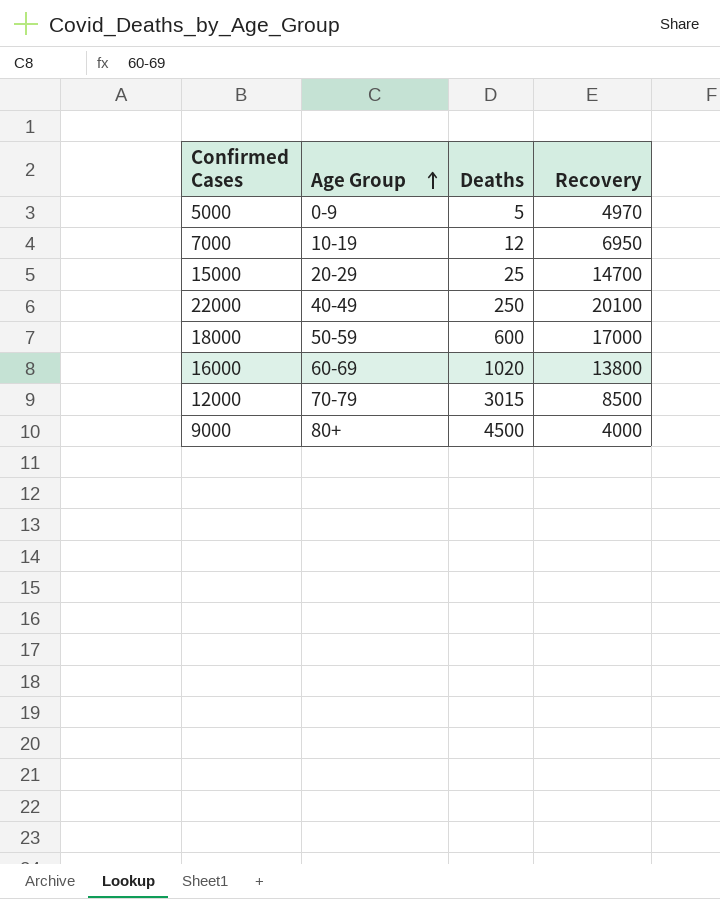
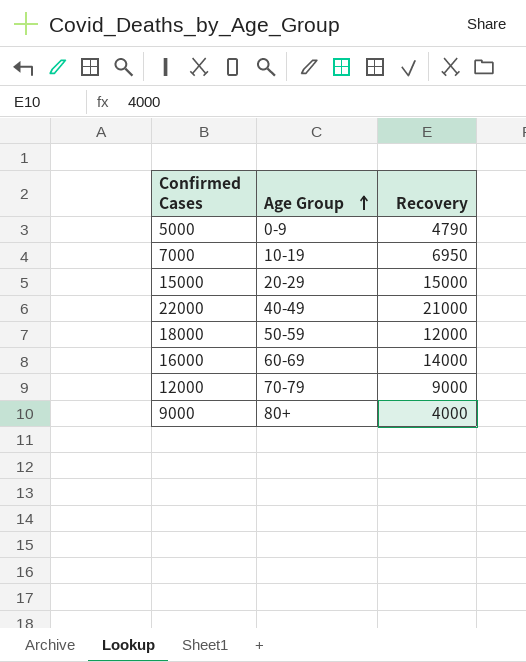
column Deaths | position: 3 -> none
5000 | Recovery: 4970 -> 4790
15000 | Recovery: 14700 -> 15000
22000 | Recovery: 20100 -> 21000
18000 | Recovery: 17000 -> 12000
16000 | Recovery: 13800 -> 14000
12000 | Recovery: 8500 -> 9000

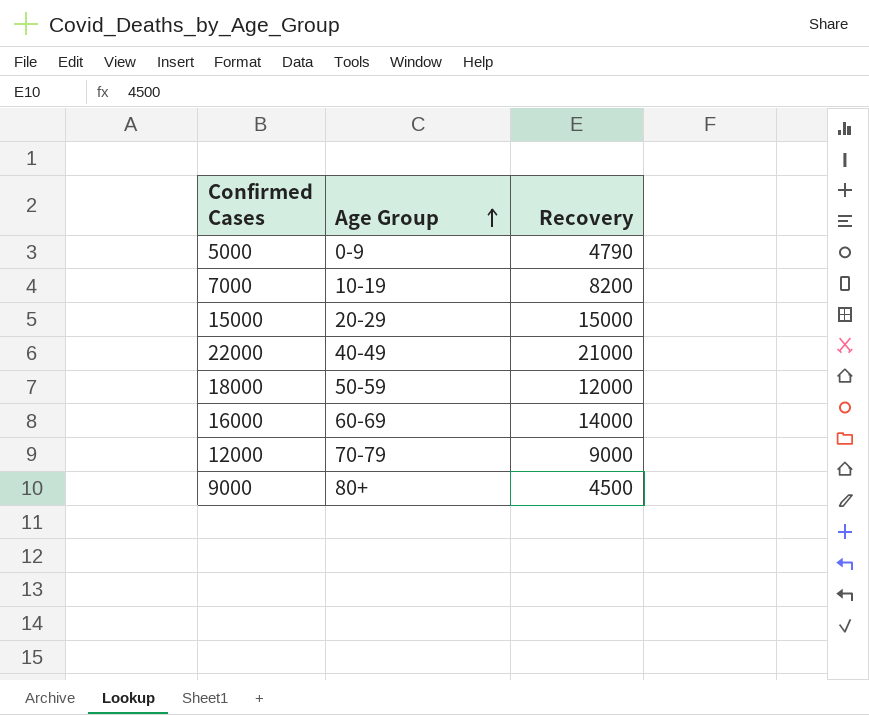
7000 | Recovery: 6950 -> 8200
9000 | Recovery: 4000 -> 4500

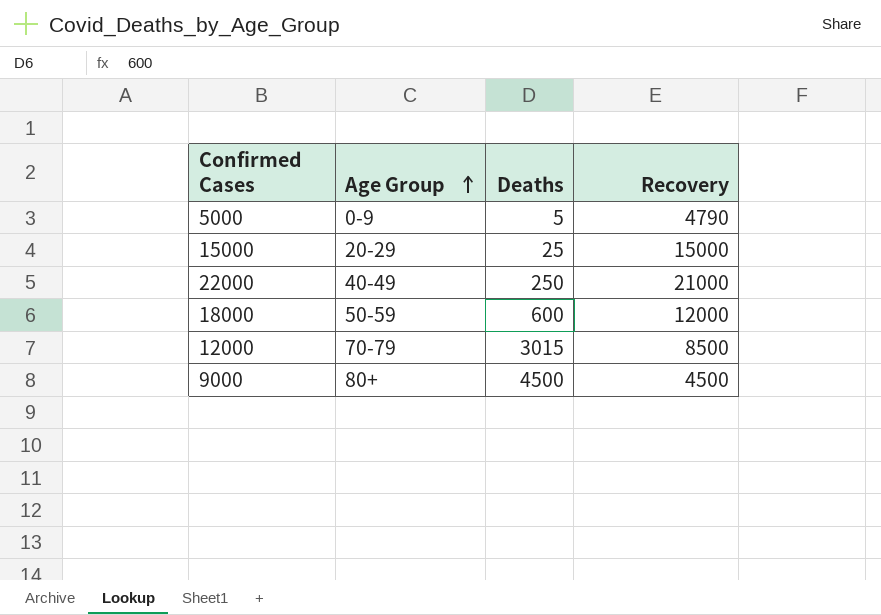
column Deaths | position: none -> 3
row 7000: 10-19 | 8200 -> none
row 16000: 60-69 | 14000 -> none
12000 | Recovery: 9000 -> 8500

